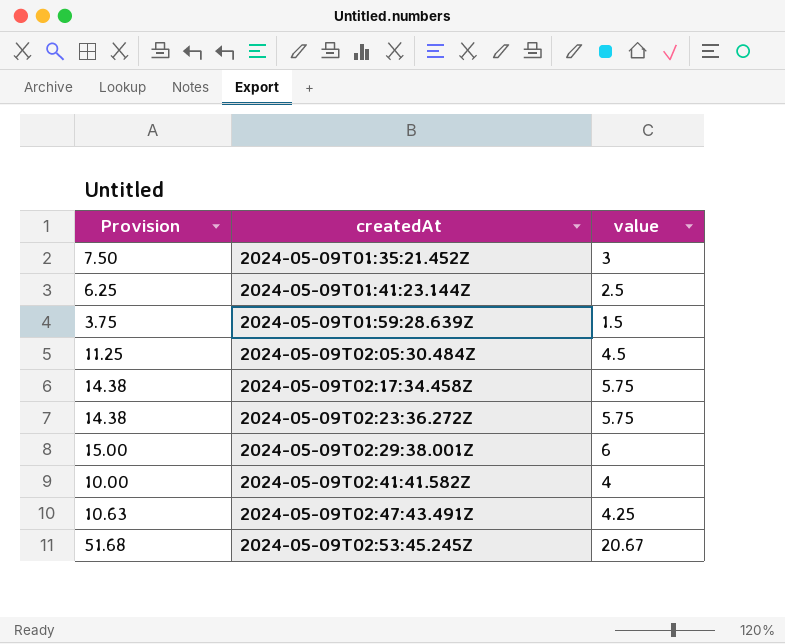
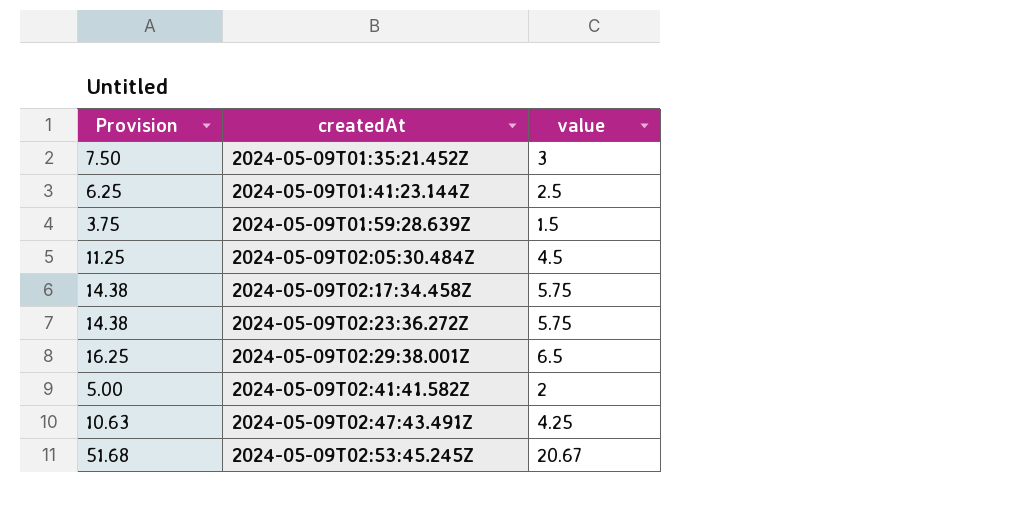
2024-05-09T02:29:38.001Z | Provision: 15.00 -> 16.25
2024-05-09T02:29:38.001Z | value: 6 -> 6.5
2024-05-09T02:41:41.582Z | Provision: 10.00 -> 5.00
2024-05-09T02:41:41.582Z | value: 4 -> 2

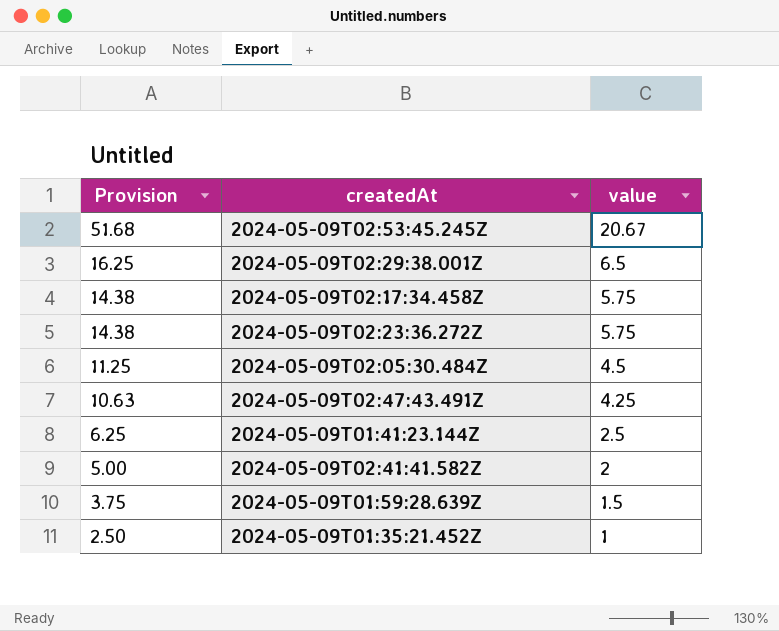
row order: createdAt ascending -> Provision descending
2024-05-09T01:35:21.452Z | Provision: 7.50 -> 2.50
2024-05-09T01:35:21.452Z | value: 3 -> 1

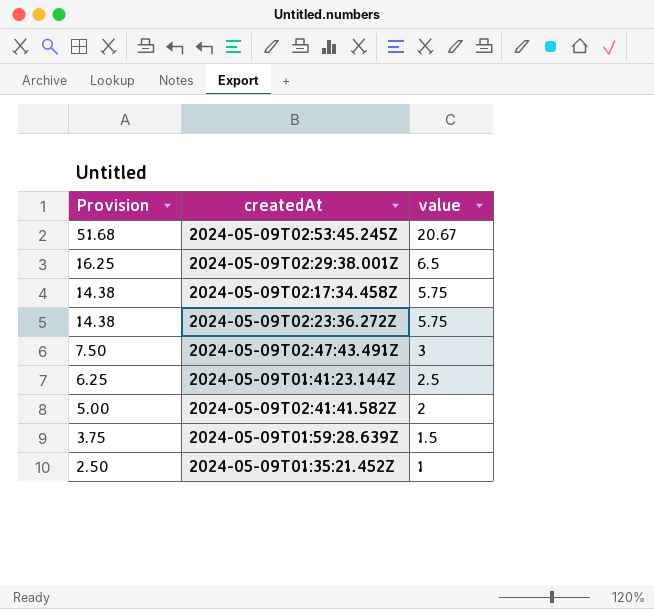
row 2024-05-09T02:05:30.484Z: 11.25 | 4.5 -> none
2024-05-09T02:47:43.491Z | Provision: 10.63 -> 7.50
2024-05-09T02:47:43.491Z | value: 4.25 -> 3

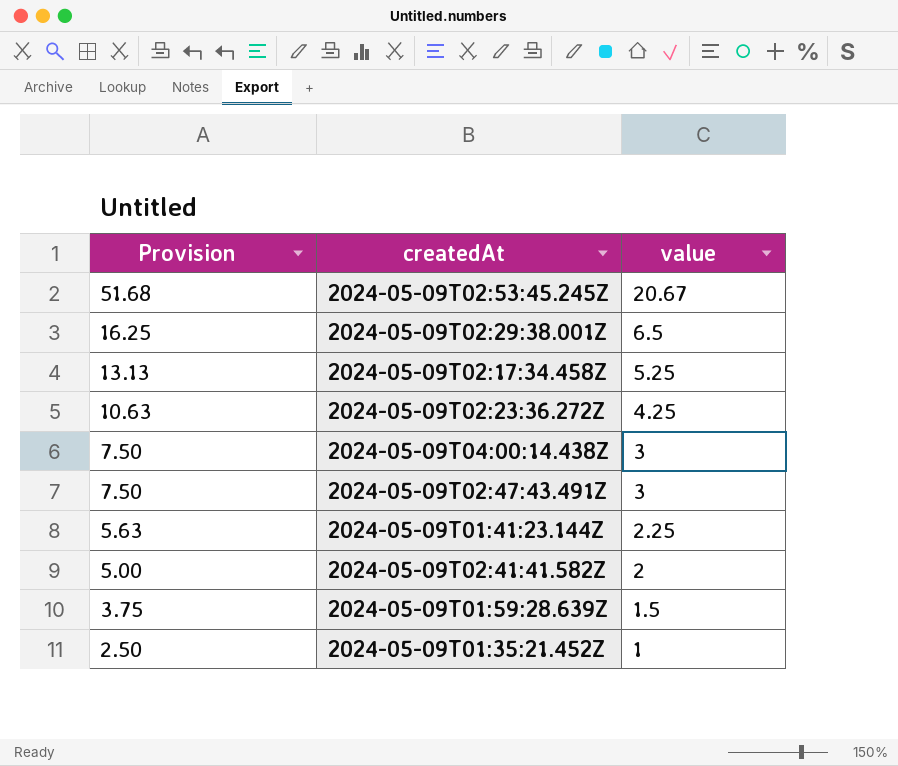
2024-05-09T02:17:34.458Z | Provision: 14.38 -> 13.13
2024-05-09T02:17:34.458Z | value: 5.75 -> 5.25
2024-05-09T02:23:36.272Z | Provision: 14.38 -> 10.63
2024-05-09T02:23:36.272Z | value: 5.75 -> 4.25
row 2024-05-09T04:00:14.438Z: none -> 7.50 | 3
2024-05-09T01:41:23.144Z | Provision: 6.25 -> 5.63
2024-05-09T01:41:23.144Z | value: 2.5 -> 2.25

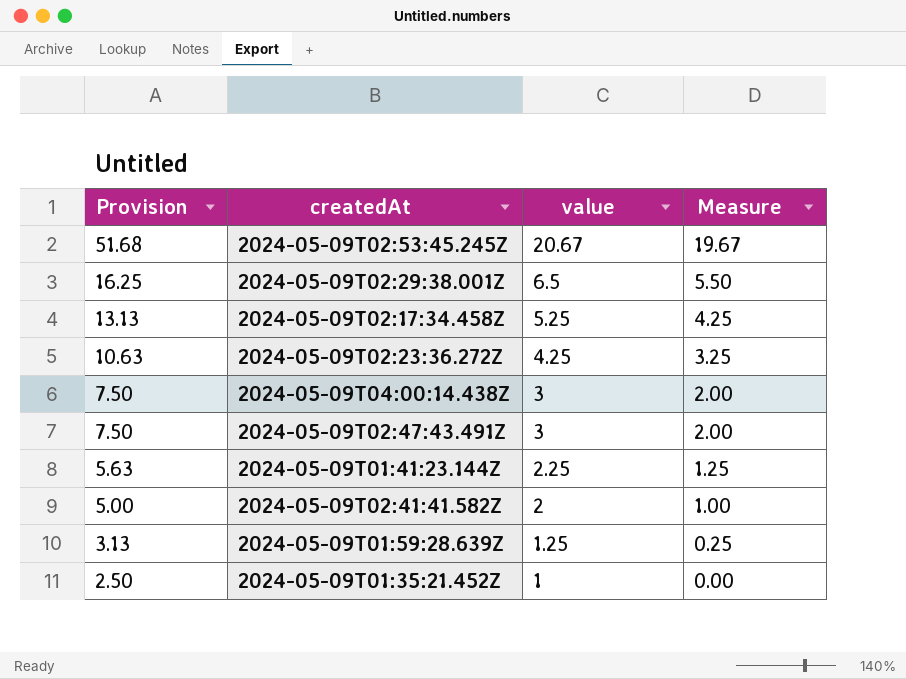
column Measure | formula: none -> [value] - 1
2024-05-09T01:59:28.639Z | Provision: 3.75 -> 3.13
2024-05-09T01:59:28.639Z | value: 1.5 -> 1.25

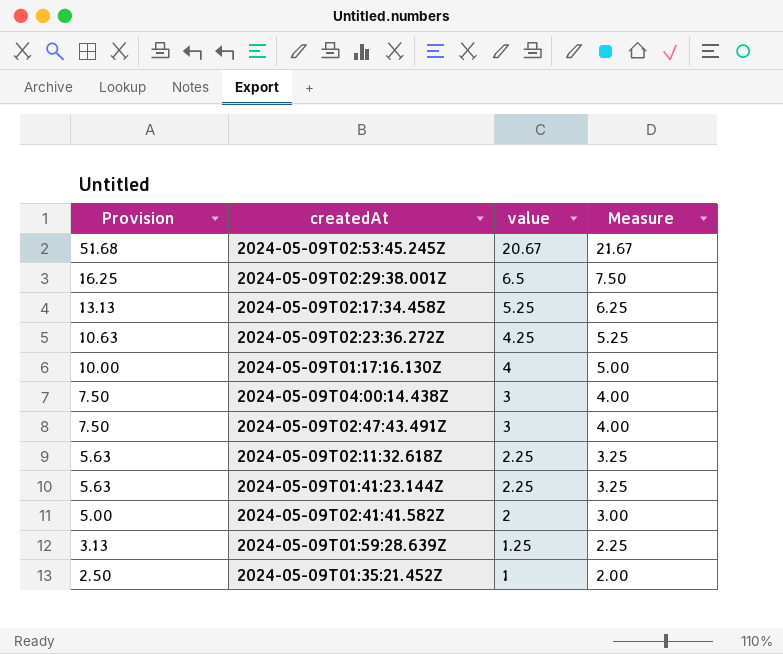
column Measure | formula: [value] - 1 -> [value] + 1
row 2024-05-09T01:17:16.130Z: none -> 10.00 | 4 | 5.00
row 2024-05-09T02:11:32.618Z: none -> 5.63 | 2.25 | 3.25

